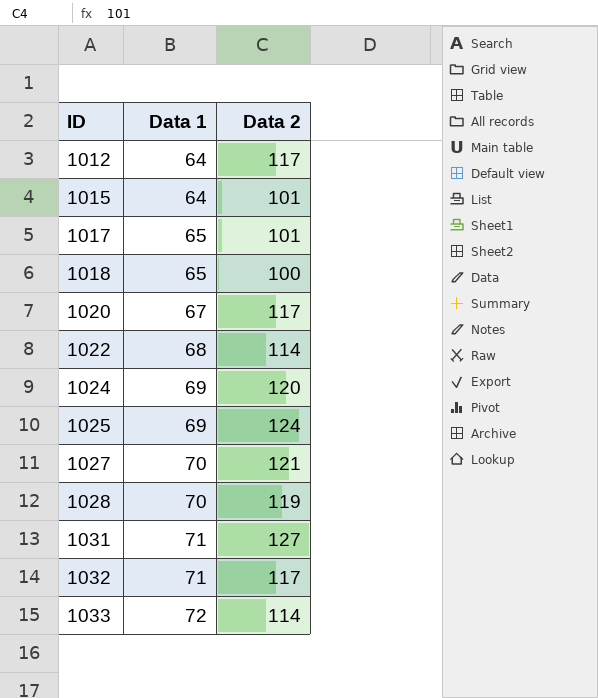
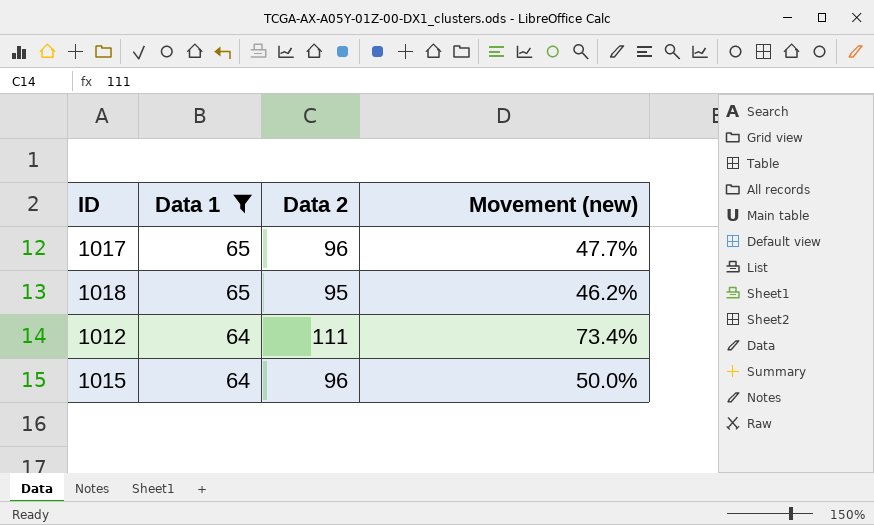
filter: none -> Data 1 <= 65
row order: ID ascending -> Data 1 descending
column Movement (new) | formula: none -> ([Data 2] - [Data 1]) / [Data 1]
1017 | Data 2: 101 -> 96
1018 | Data 2: 100 -> 95
1012 | Data 2: 117 -> 111
1015 | Data 2: 101 -> 96

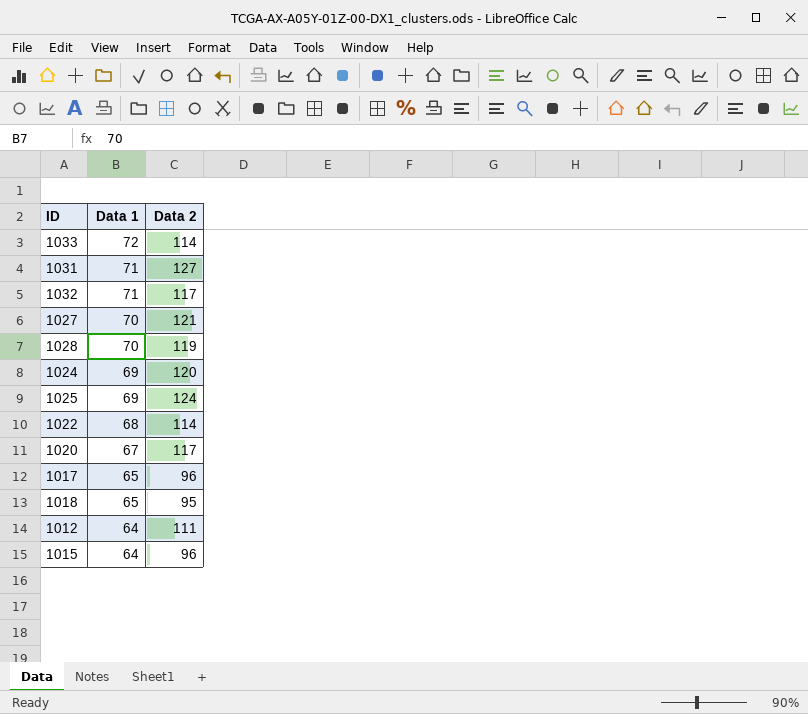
filter: Data 1 <= 65 -> none
column Movement (new) | formula: ([Data 2] - [Data 1]) / [Data 1] -> none

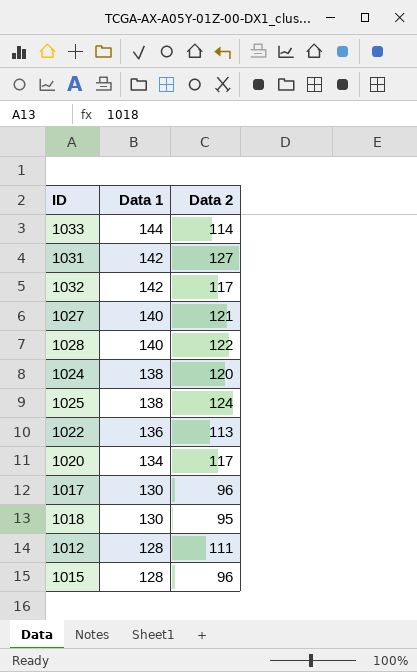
1033 | Data 1: 72 -> 144
1031 | Data 1: 71 -> 142
1032 | Data 1: 71 -> 142
1027 | Data 1: 70 -> 140
1028 | Data 1: 70 -> 140
1028 | Data 2: 119 -> 122
1024 | Data 1: 69 -> 138
1025 | Data 1: 69 -> 138
1022 | Data 1: 68 -> 136
1022 | Data 2: 114 -> 113
1020 | Data 1: 67 -> 134
1017 | Data 1: 65 -> 130
1018 | Data 1: 65 -> 130
1012 | Data 1: 64 -> 128
1015 | Data 1: 64 -> 128

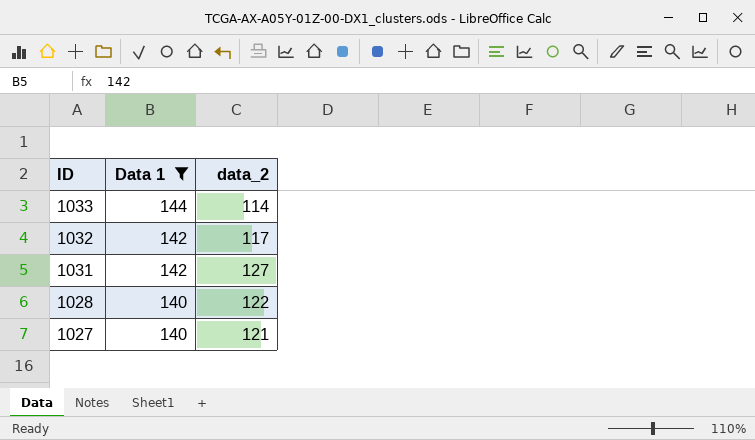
filter: none -> Data 1 >= 140
row order: Data 1 descending -> ID descending
column name: Data 2 -> data_2

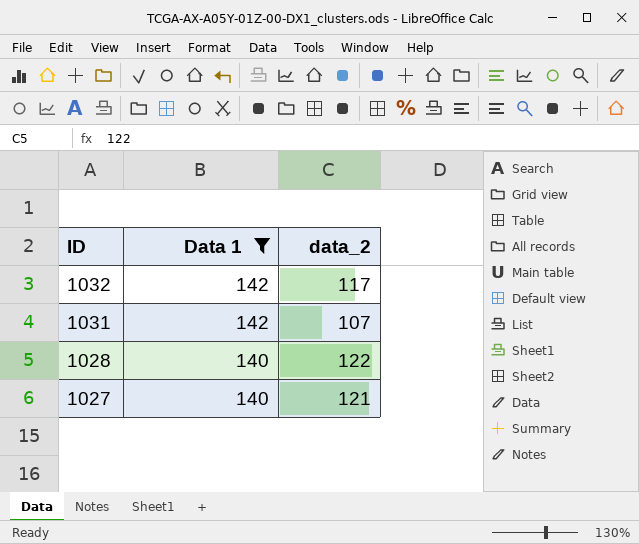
row 1033: 144 | 114 -> none
1031 | data_2: 127 -> 107

